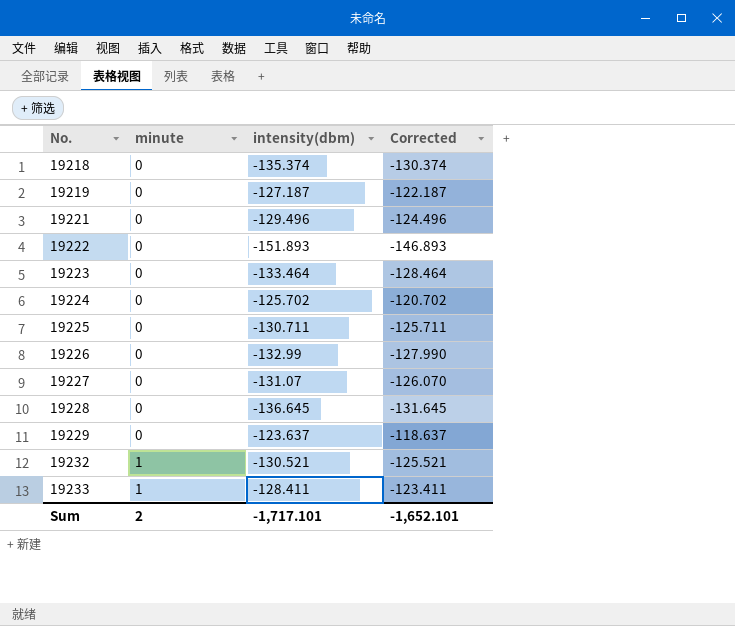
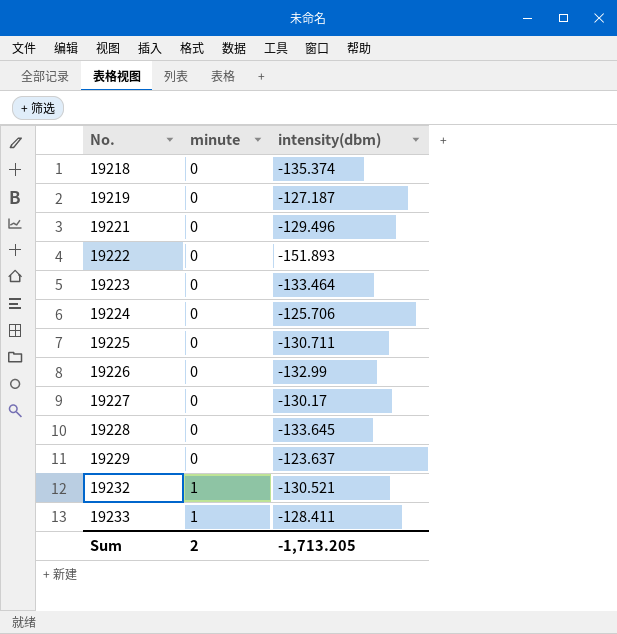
column Corrected | formula: [intensity(dbm)] + 5 -> none
19224 | intensity(dbm): -125.702 -> -125.706
19227 | intensity(dbm): -131.07 -> -130.17
19228 | intensity(dbm): -136.645 -> -133.645
Sum | intensity(dbm): -1,717.101 -> -1,713.205

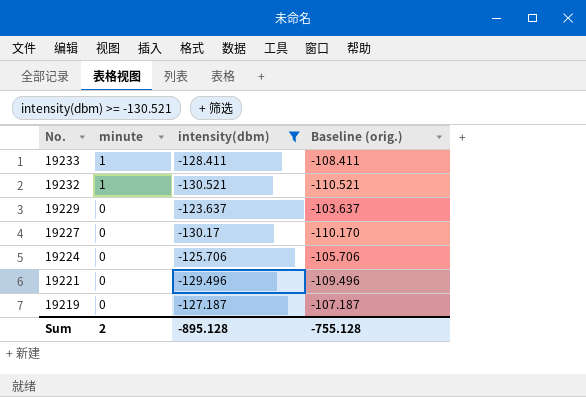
filter: none -> intensity(dbm) >= -130.521
row order: No. ascending -> No. descending
column Baseline (orig.) | formula: none -> [intensity(dbm)] + 20
Sum | intensity(dbm): -1,713.205 -> -895.128

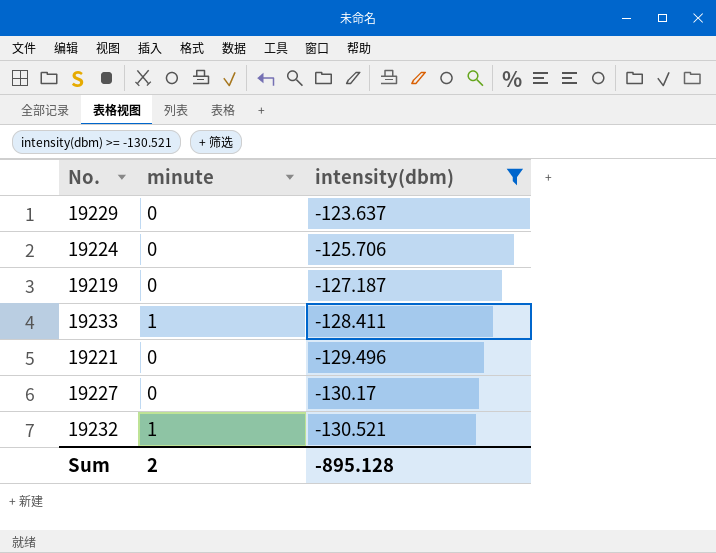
row order: No. descending -> intensity(dbm) descending
column Baseline (orig.) | formula: [intensity(dbm)] + 20 -> none

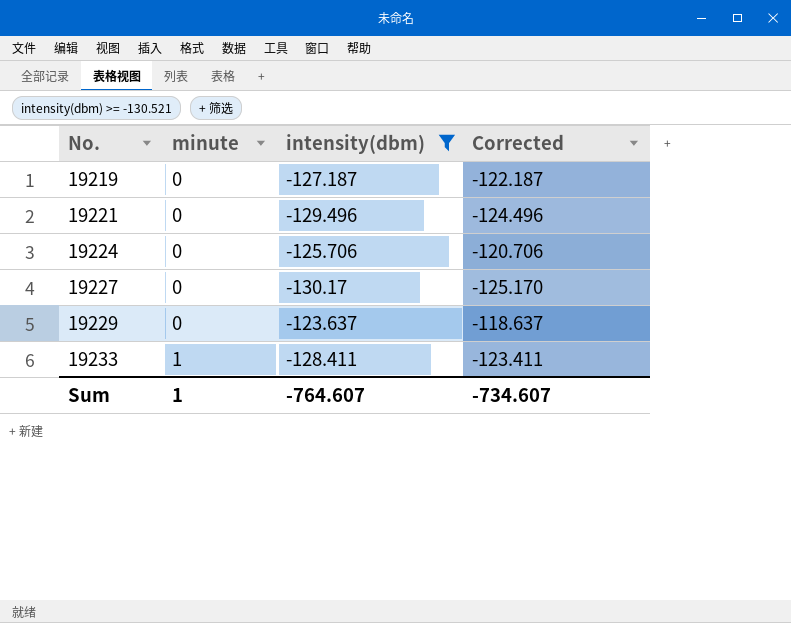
row order: intensity(dbm) descending -> No. ascending
column Corrected | formula: none -> [intensity(dbm)] + 5
row 19232: 1 | -130.521 -> none
Sum | minute: 2 -> 1
Sum | intensity(dbm): -895.128 -> -764.607

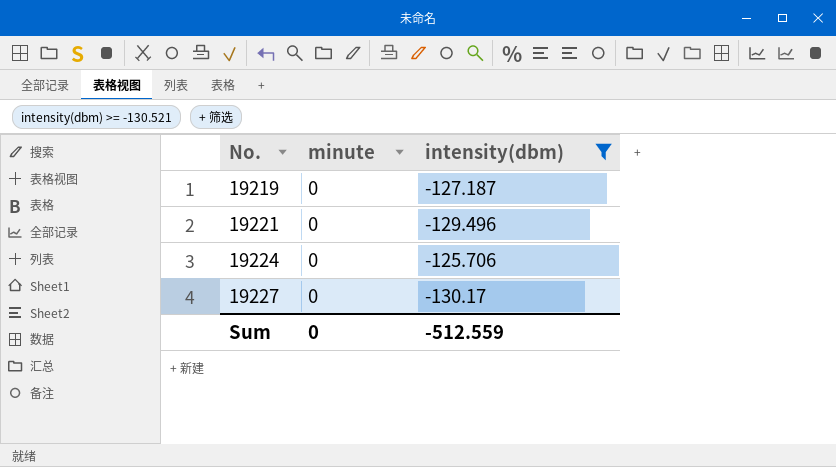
column Corrected | formula: [intensity(dbm)] + 5 -> none
row 19229: 0 | -123.637 | -118.637 -> none
row 19233: 1 | -128.411 | -123.411 -> none
Sum | minute: 1 -> 0
Sum | intensity(dbm): -764.607 -> -512.559

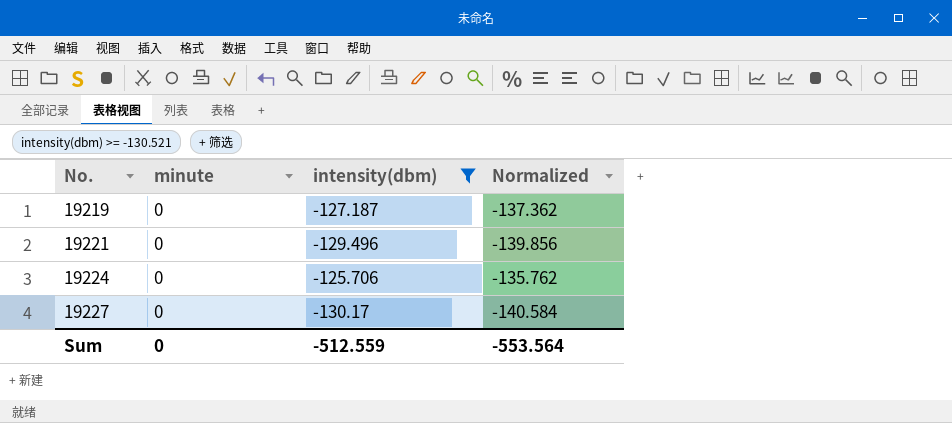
column Normalized | formula: none -> [intensity(dbm)] * 1.08

